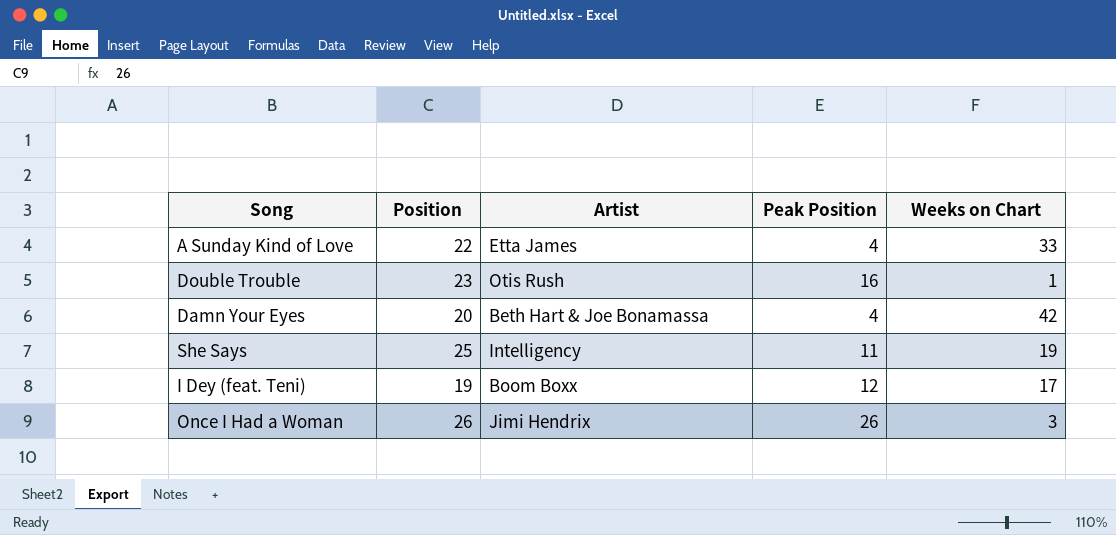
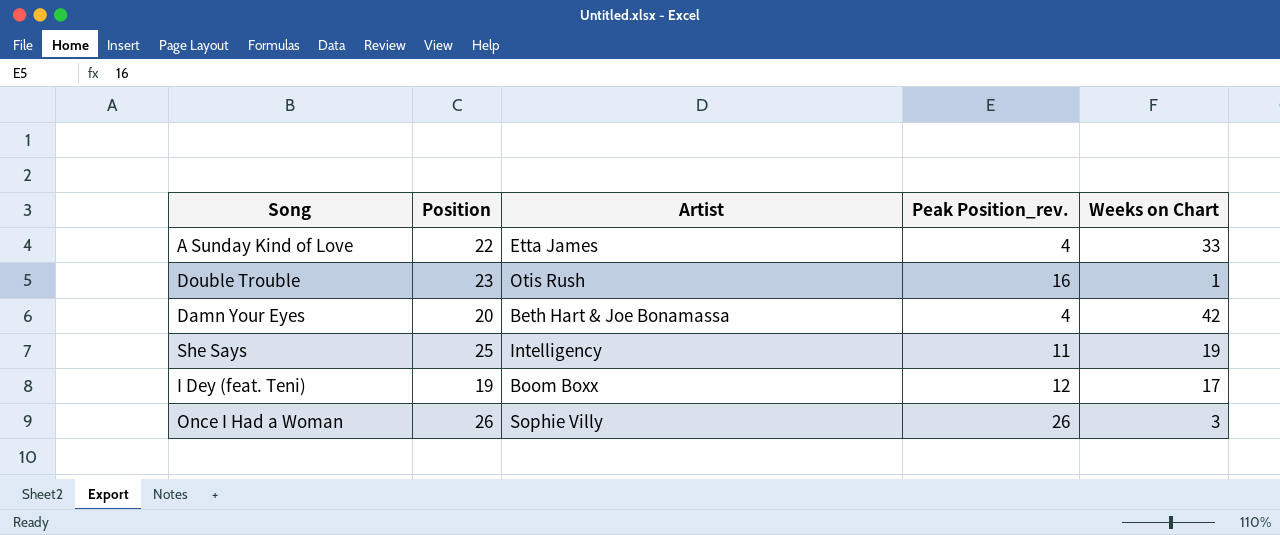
column name: Peak Position -> Peak Position_rev.
Once I Had a Woman | Artist: Jimi Hendrix -> Sophie Villy

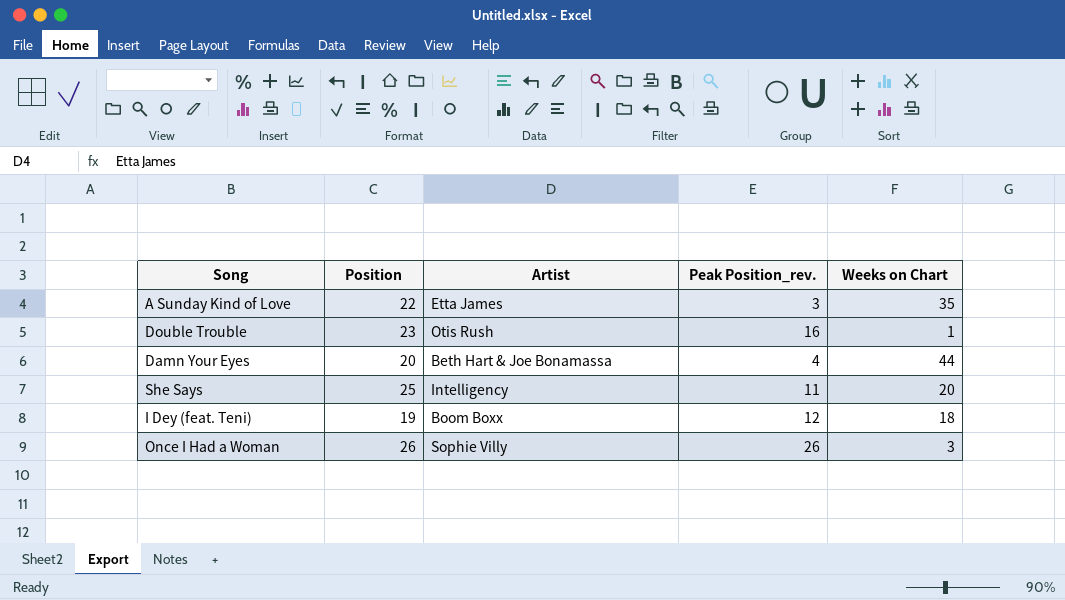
A Sunday Kind of Love | Peak Position_rev.: 4 -> 3
A Sunday Kind of Love | Weeks on Chart: 33 -> 35
Damn Your Eyes | Weeks on Chart: 42 -> 44
She Says | Weeks on Chart: 19 -> 20
I Dey (feat. Teni) | Weeks on Chart: 17 -> 18

